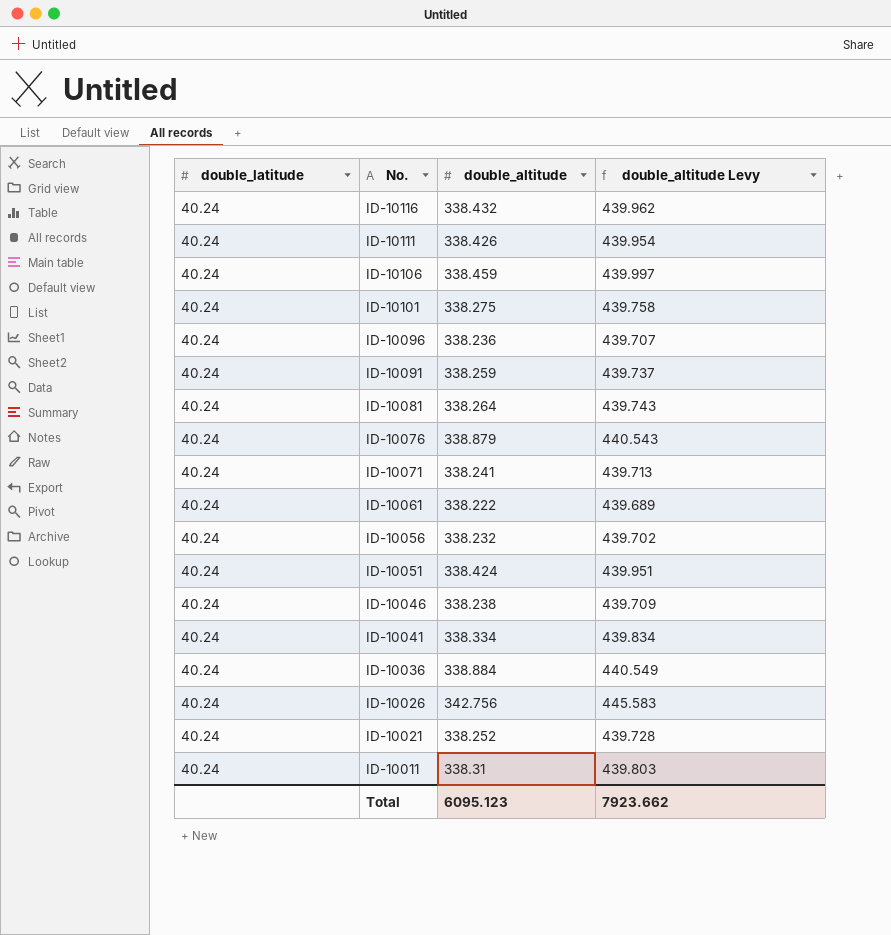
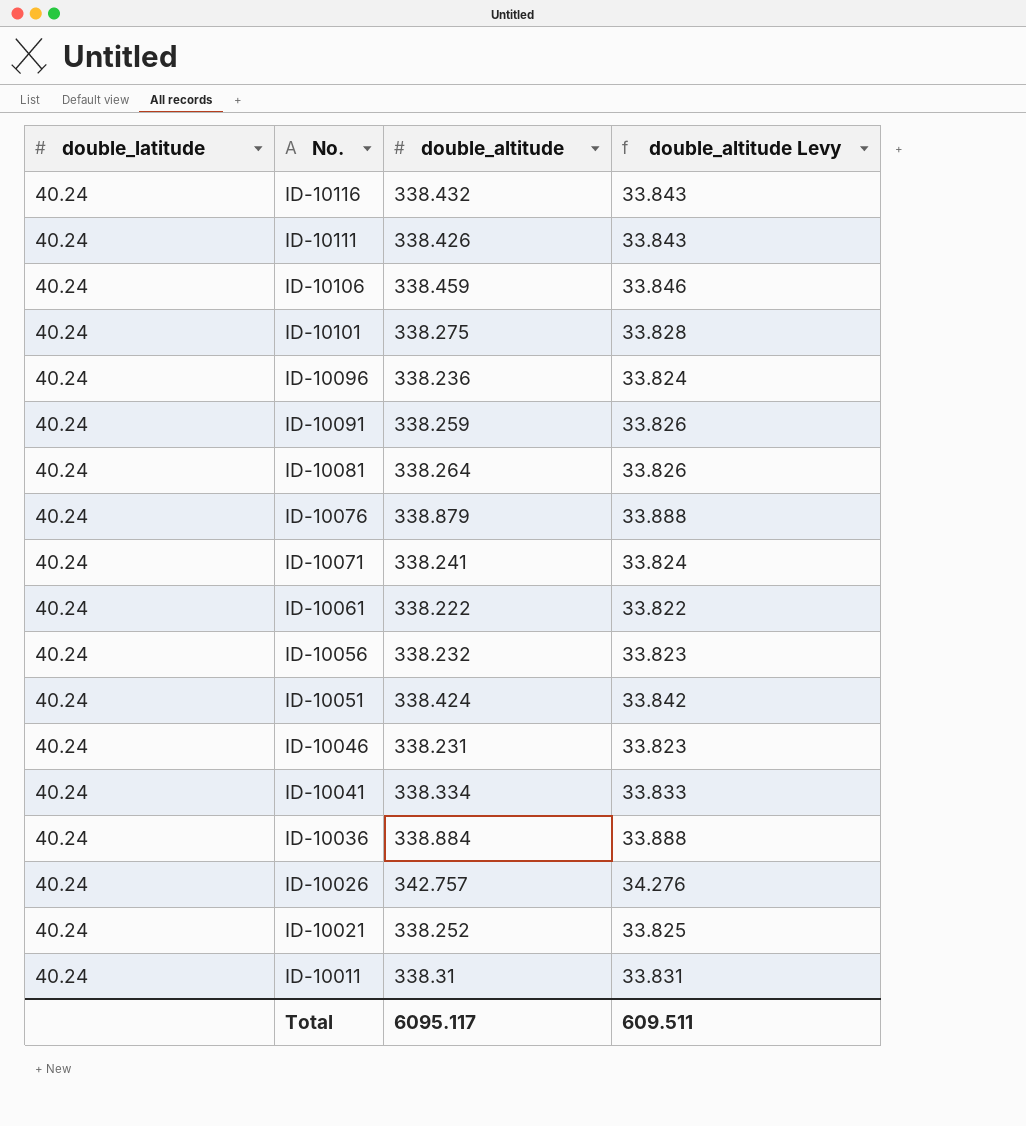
column double_altitude Levy | formula: [double_altitude] * 1.3 -> [double_altitude] * 0.1
ID-10046 | double_altitude: 338.238 -> 338.231
ID-10026 | double_altitude: 342.756 -> 342.757
Total | double_altitude: 6095.123 -> 6095.117
Total | double_altitude Levy: 7923.662 -> 609.511

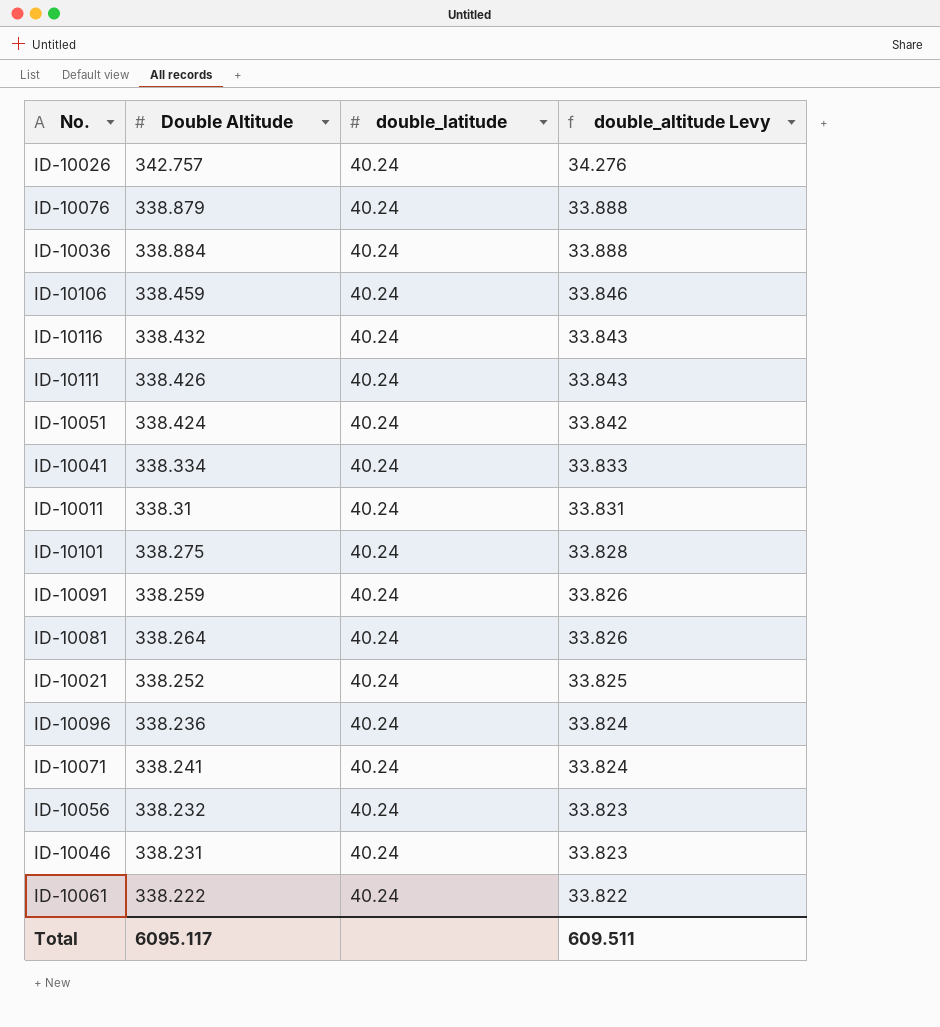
row order: No. descending -> double_altitude Levy descending
column name: double_altitude -> Double Altitude
column double_latitude | position: 1 -> 3

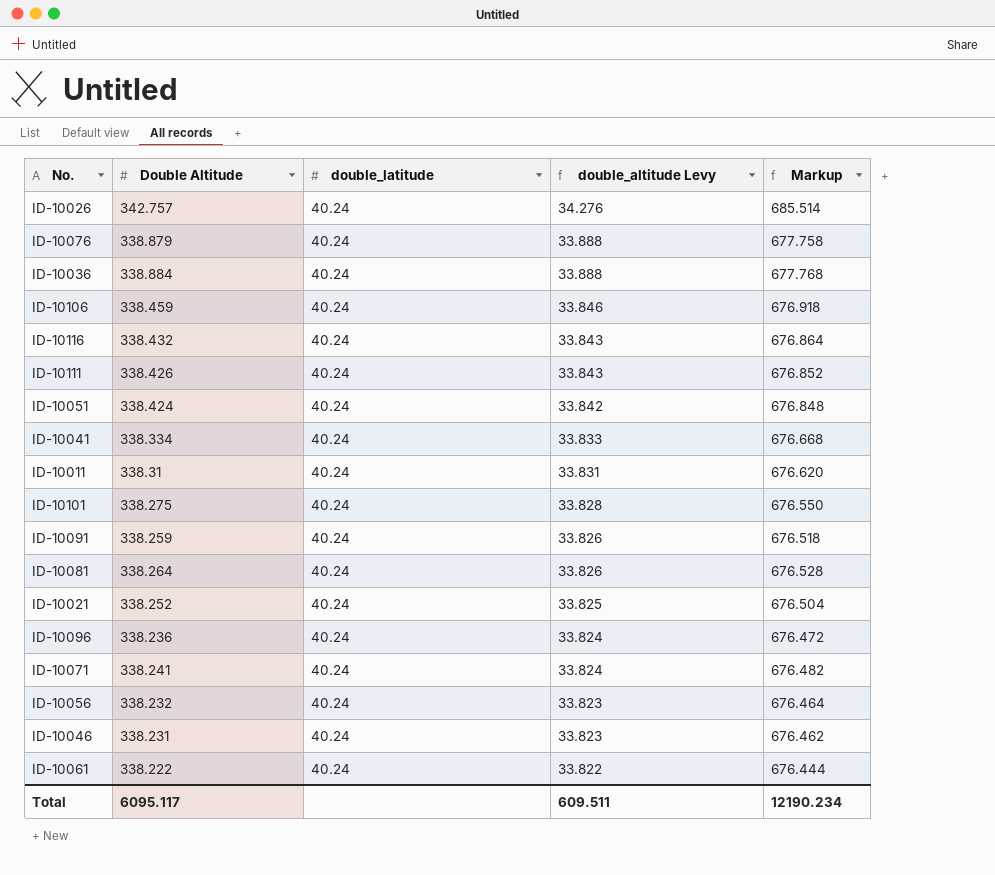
column Markup | formula: none -> [Double Altitude] * 2

